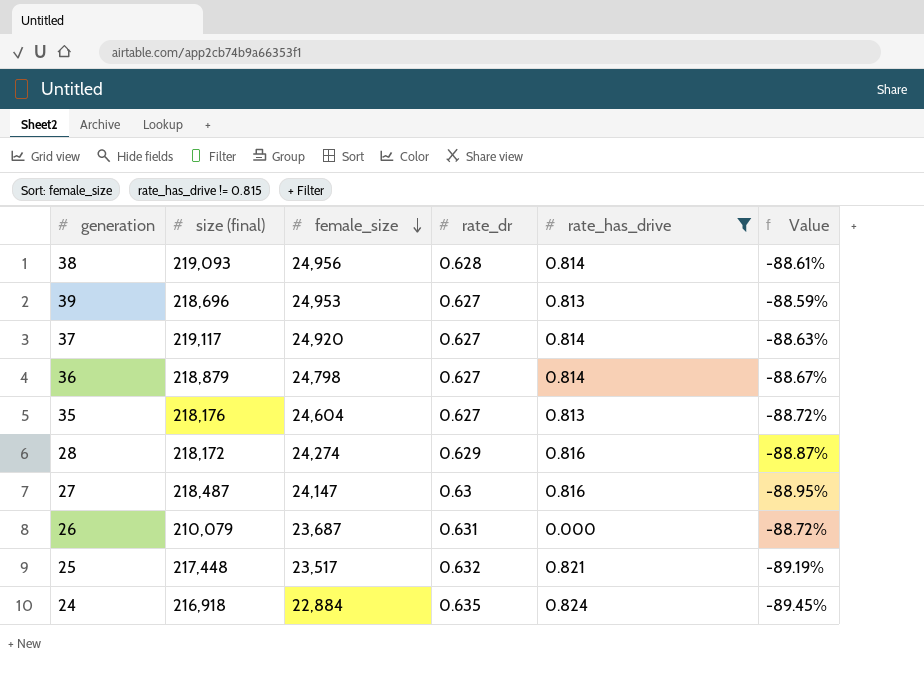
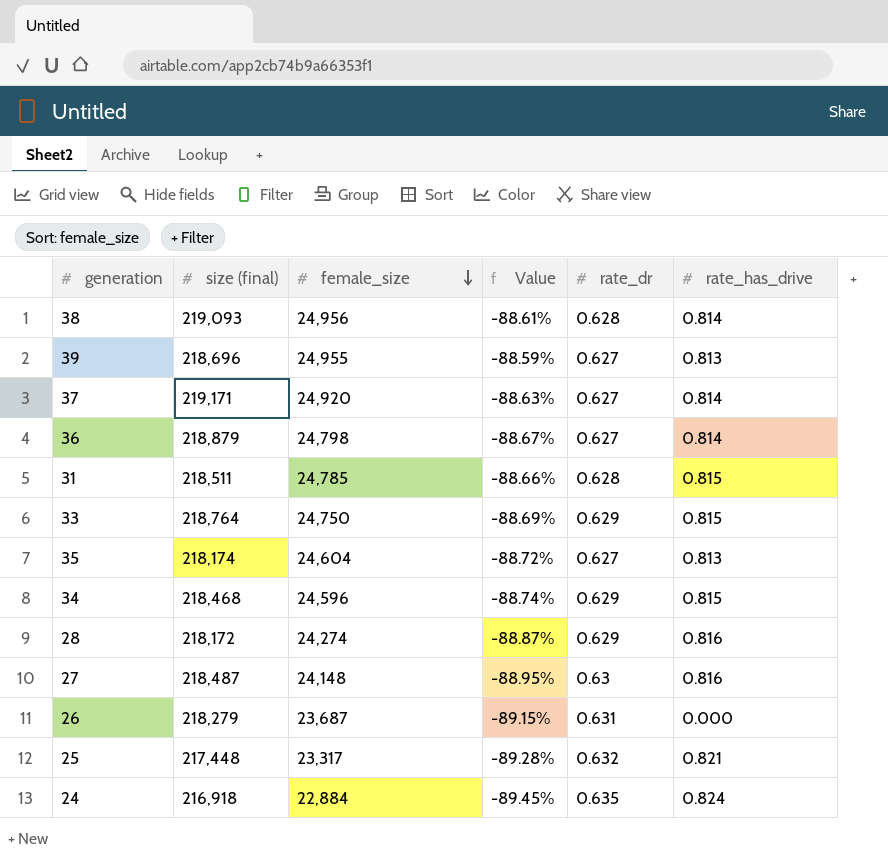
filter: rate_has_drive != 0.815 -> none
column Value | position: 6 -> 4
39 | female_size: 24,953 -> 24,955
37 | size (final): 219,117 -> 219,171
35 | size (final): 218,176 -> 218,174
27 | female_size: 24,147 -> 24,148
26 | size (final): 210,079 -> 218,279
26 | Value: -88.72% -> -89.15%
25 | female_size: 23,517 -> 23,317
25 | Value: -89.19% -> -89.28%

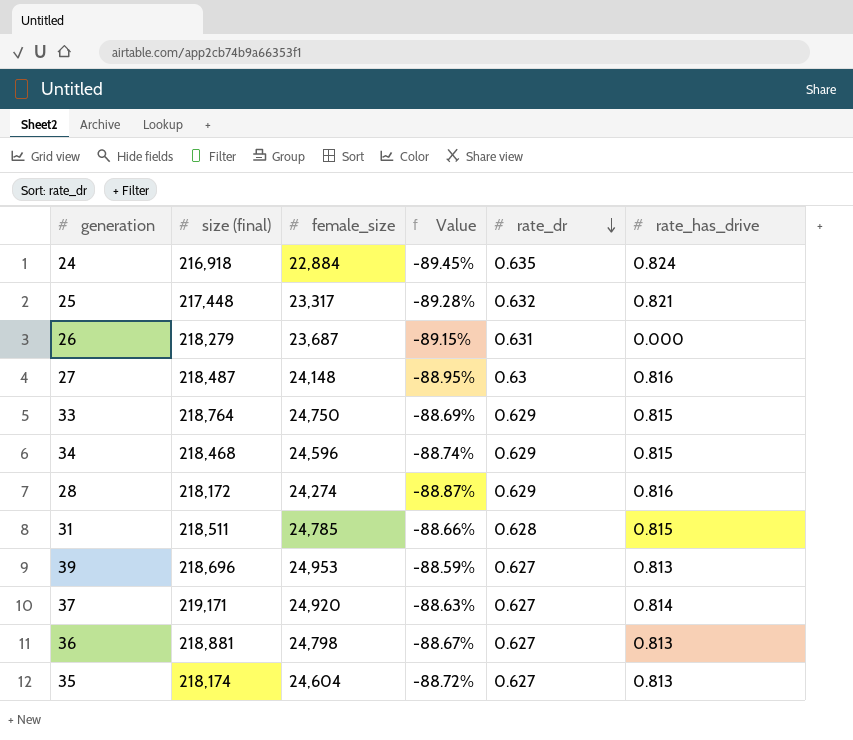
row order: female_size descending -> rate_dr descending
row 38: 219,093 | 24,956 | -88.61% | 0.628 | 0.814 -> none
39 | female_size: 24,955 -> 24,953
36 | size (final): 218,879 -> 218,881
36 | rate_has_drive: 0.814 -> 0.813

